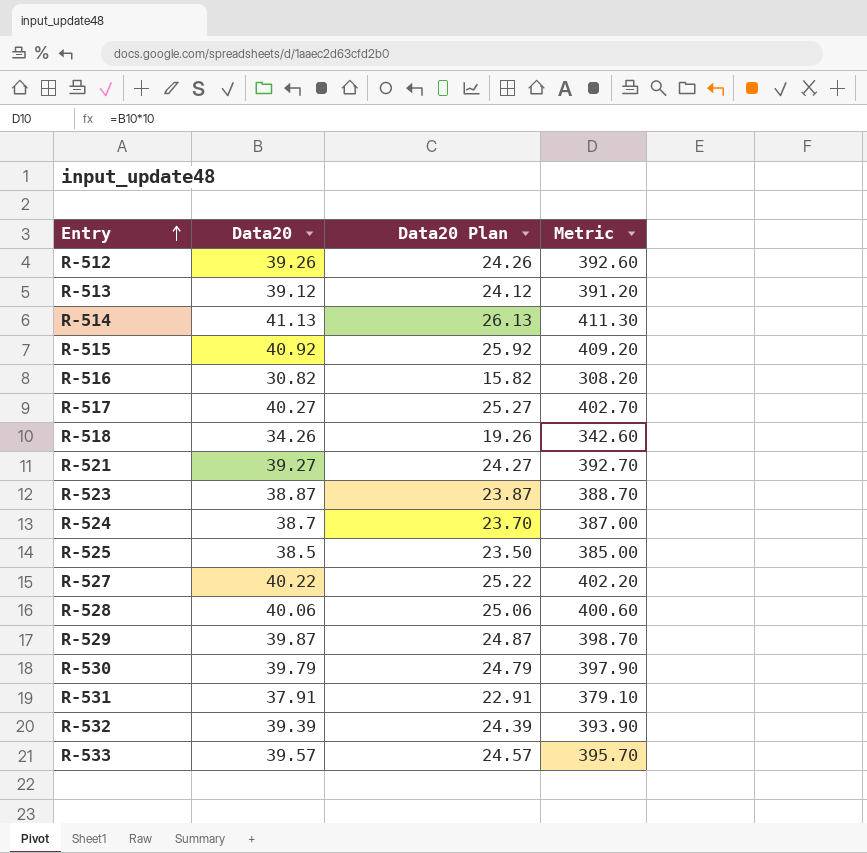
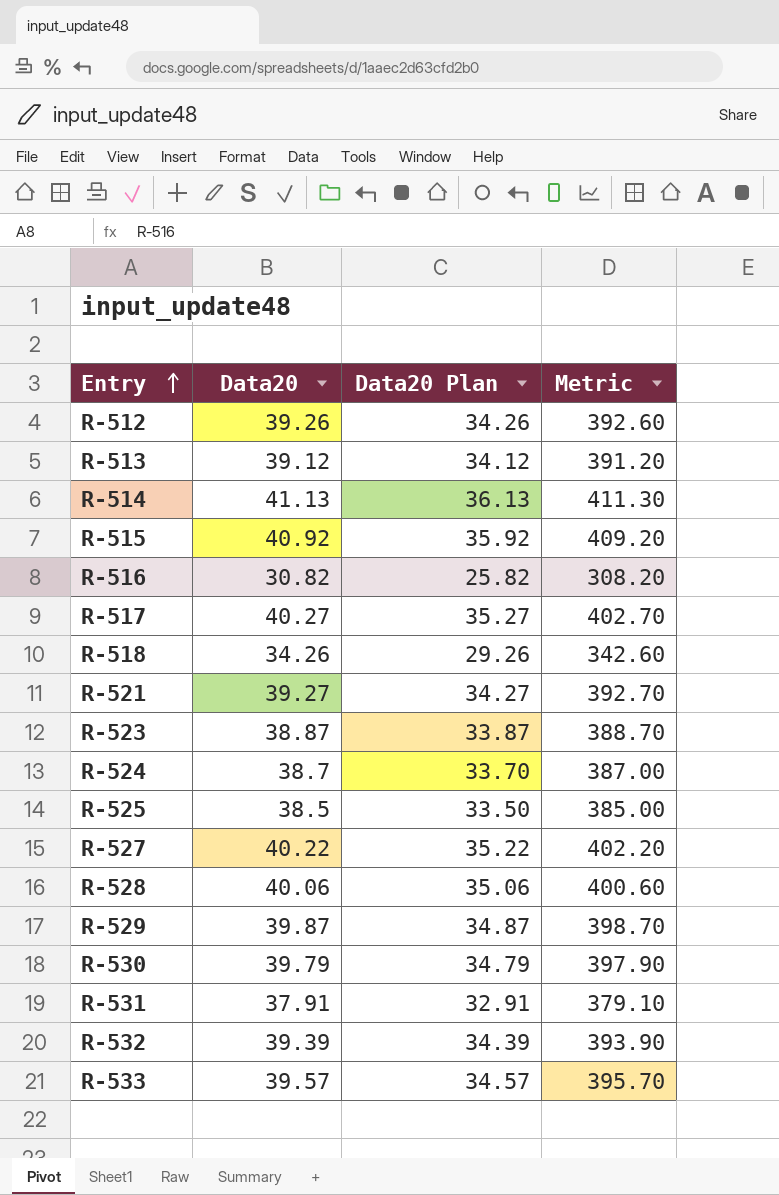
column Data20 Plan | formula: [Data20] - 15 -> [Data20] - 5

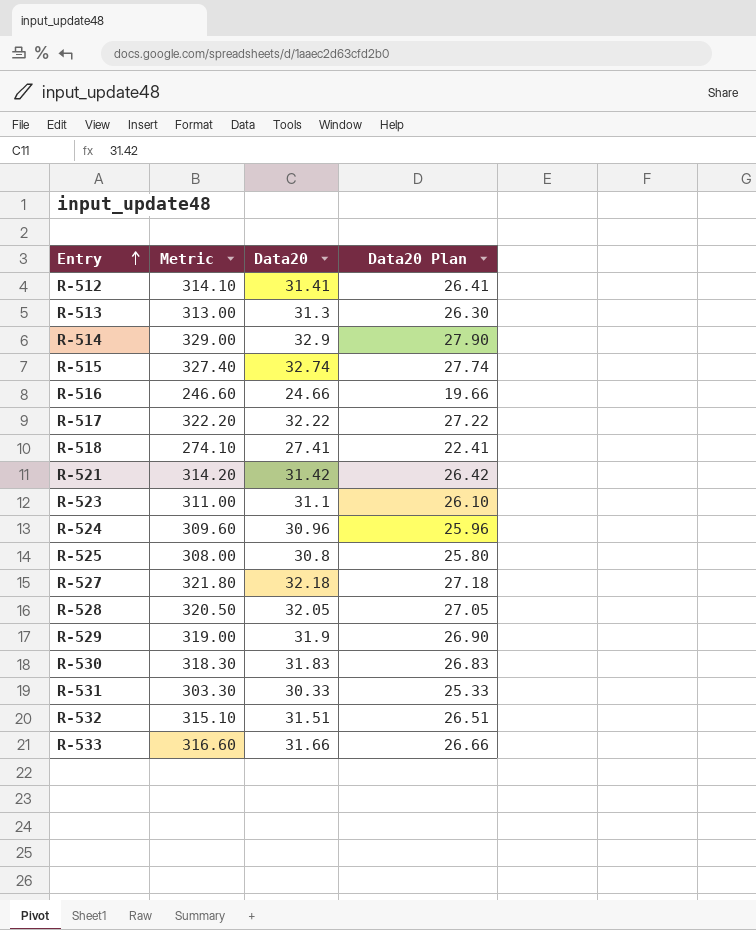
column Metric | position: 4 -> 2
R-512 | Metric: 392.60 -> 314.10
R-512 | Data20: 39.26 -> 31.41
R-512 | Data20 Plan: 34.26 -> 26.41
R-513 | Metric: 391.20 -> 313.00
R-513 | Data20: 39.12 -> 31.3
R-513 | Data20 Plan: 34.12 -> 26.30
R-514 | Metric: 411.30 -> 329.00
R-514 | Data20: 41.13 -> 32.9
R-514 | Data20 Plan: 36.13 -> 27.90
R-515 | Metric: 409.20 -> 327.40
R-515 | Data20: 40.92 -> 32.74
R-515 | Data20 Plan: 35.92 -> 27.74
R-516 | Metric: 308.20 -> 246.60
R-516 | Data20: 30.82 -> 24.66
R-516 | Data20 Plan: 25.82 -> 19.66
R-517 | Metric: 402.70 -> 322.20
R-517 | Data20: 40.27 -> 32.22
R-517 | Data20 Plan: 35.27 -> 27.22
R-518 | Metric: 342.60 -> 274.10
R-518 | Data20: 34.26 -> 27.41
R-518 | Data20 Plan: 29.26 -> 22.41
R-521 | Metric: 392.70 -> 314.20
R-521 | Data20: 39.27 -> 31.42
R-521 | Data20 Plan: 34.27 -> 26.42
R-523 | Metric: 388.70 -> 311.00
R-523 | Data20: 38.87 -> 31.1
R-523 | Data20 Plan: 33.87 -> 26.10
R-524 | Metric: 387.00 -> 309.60
R-524 | Data20: 38.7 -> 30.96
R-524 | Data20 Plan: 33.70 -> 25.96
R-525 | Metric: 385.00 -> 308.00
R-525 | Data20: 38.5 -> 30.8
R-525 | Data20 Plan: 33.50 -> 25.80
R-527 | Metric: 402.20 -> 321.80
R-527 | Data20: 40.22 -> 32.18
R-527 | Data20 Plan: 35.22 -> 27.18
R-528 | Metric: 400.60 -> 320.50
R-528 | Data20: 40.06 -> 32.05
R-528 | Data20 Plan: 35.06 -> 27.05
R-529 | Metric: 398.70 -> 319.00
R-529 | Data20: 39.87 -> 31.9
R-529 | Data20 Plan: 34.87 -> 26.90
R-530 | Metric: 397.90 -> 318.30
R-530 | Data20: 39.79 -> 31.83
R-530 | Data20 Plan: 34.79 -> 26.83
R-531 | Metric: 379.10 -> 303.30
R-531 | Data20: 37.91 -> 30.33
R-531 | Data20 Plan: 32.91 -> 25.33
R-532 | Metric: 393.90 -> 315.10
R-532 | Data20: 39.39 -> 31.51
R-532 | Data20 Plan: 34.39 -> 26.51
R-533 | Metric: 395.70 -> 316.60
R-533 | Data20: 39.57 -> 31.66
R-533 | Data20 Plan: 34.57 -> 26.66

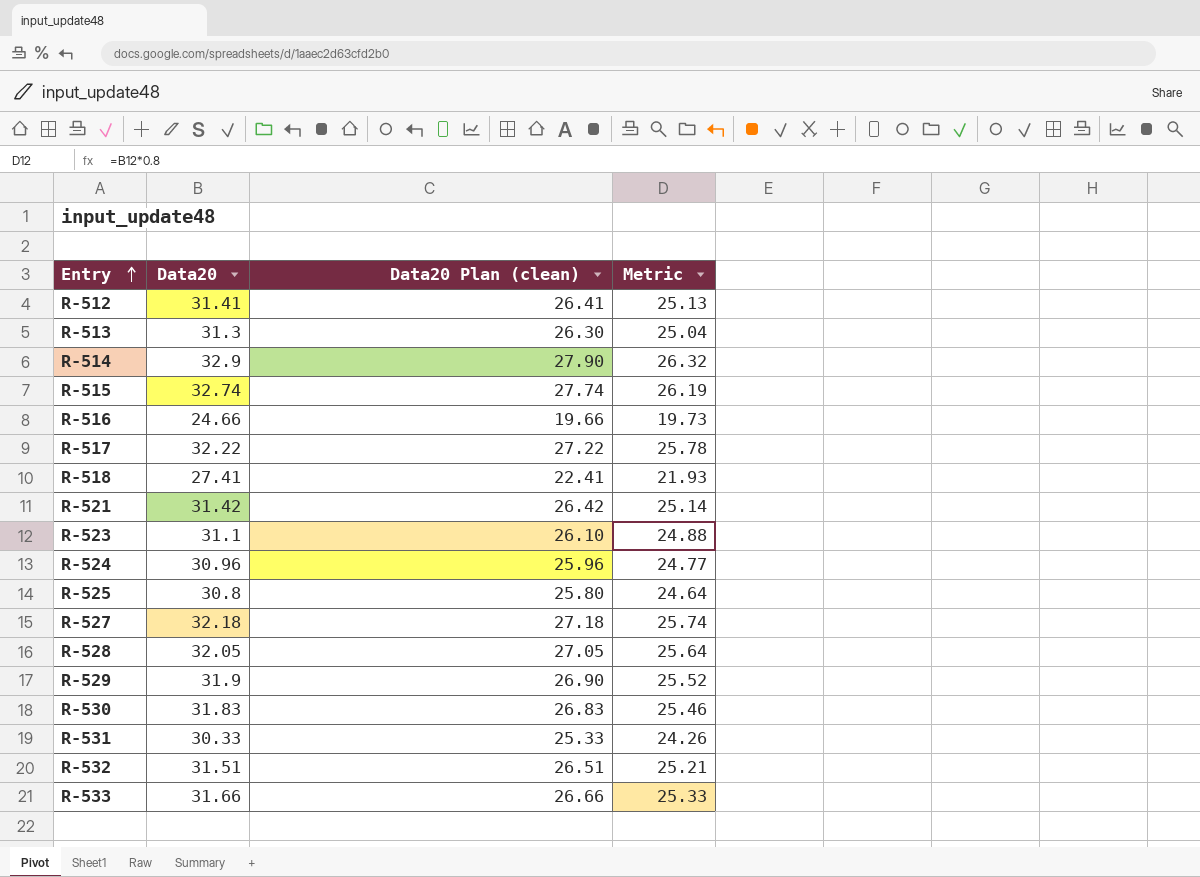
column name: Data20 Plan -> Data20 Plan (clean)
column Metric | formula: [Data20] * 10 -> [Data20] * 0.8
column Metric | position: 2 -> 4

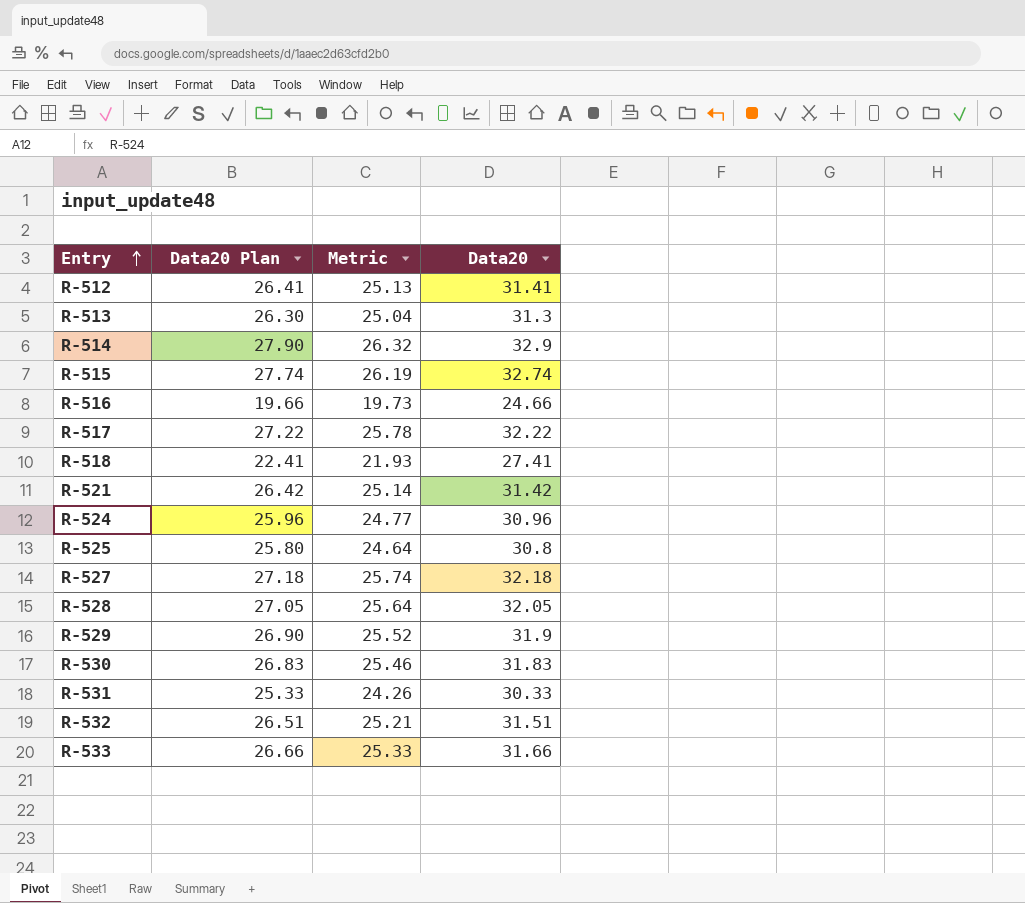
column name: Data20 Plan (clean) -> Data20 Plan
column Data20 | position: 2 -> 4
row R-523: 31.1 | 26.10 | 24.88 -> none

